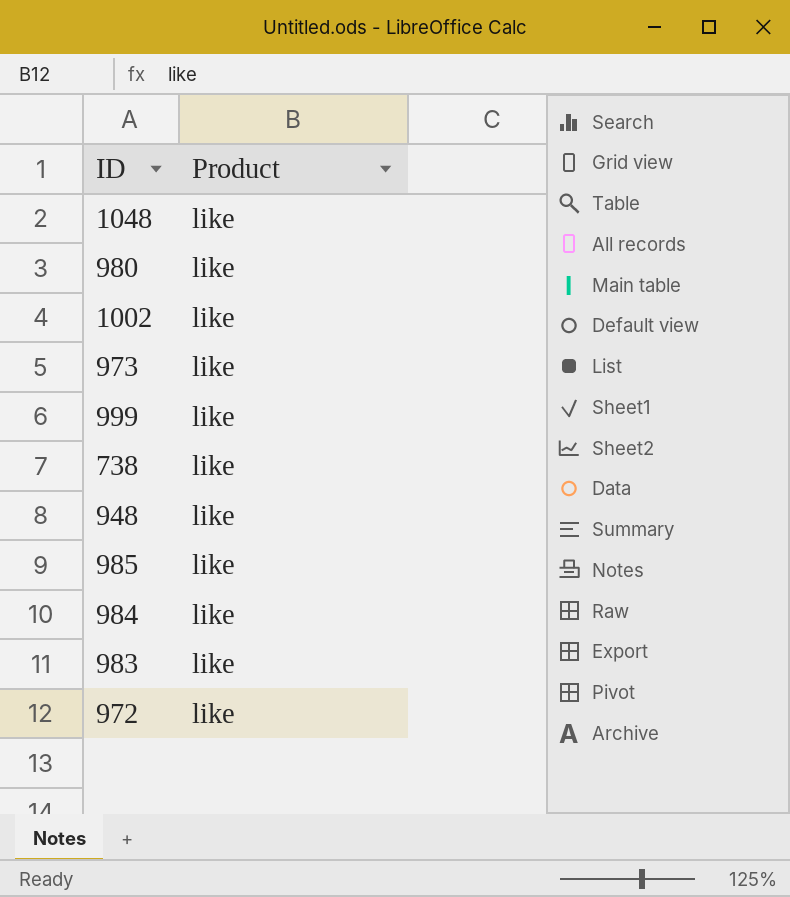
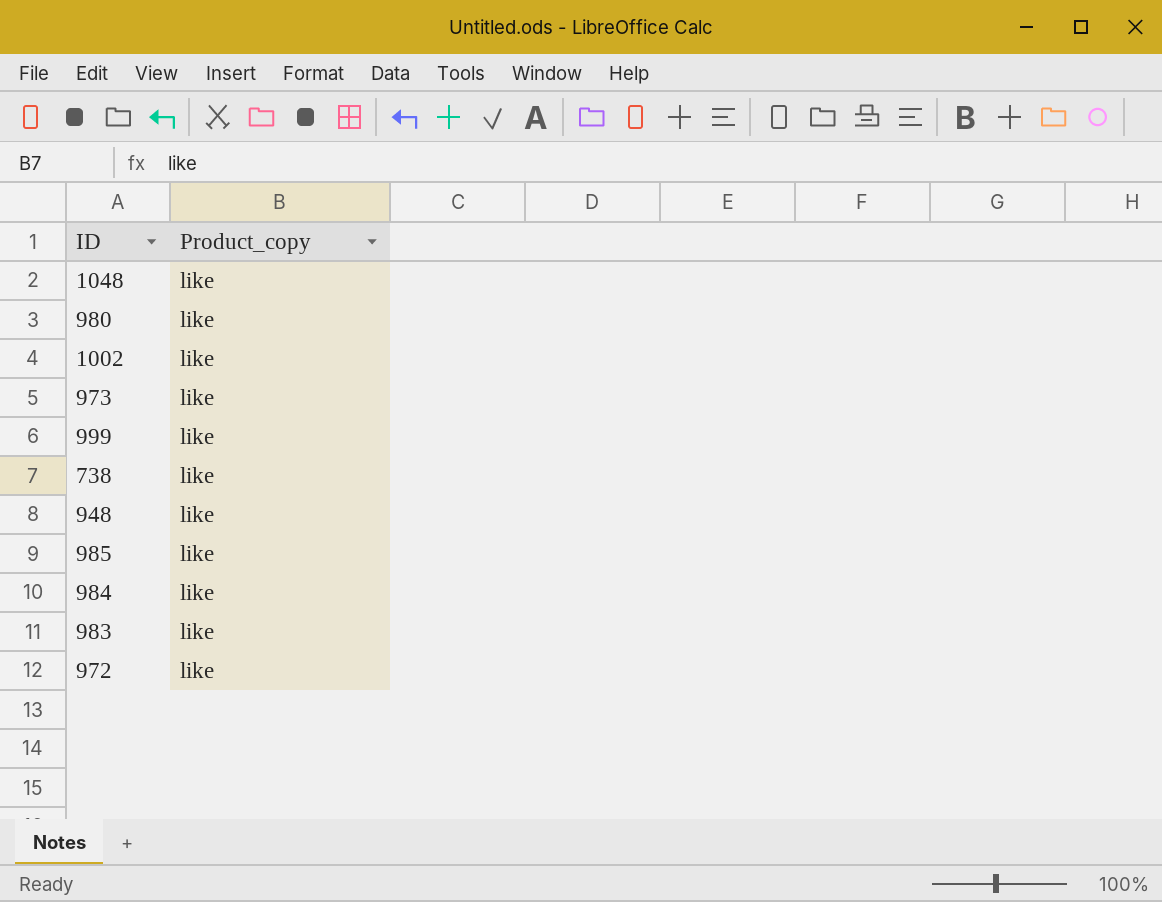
column name: Product -> Product_copy

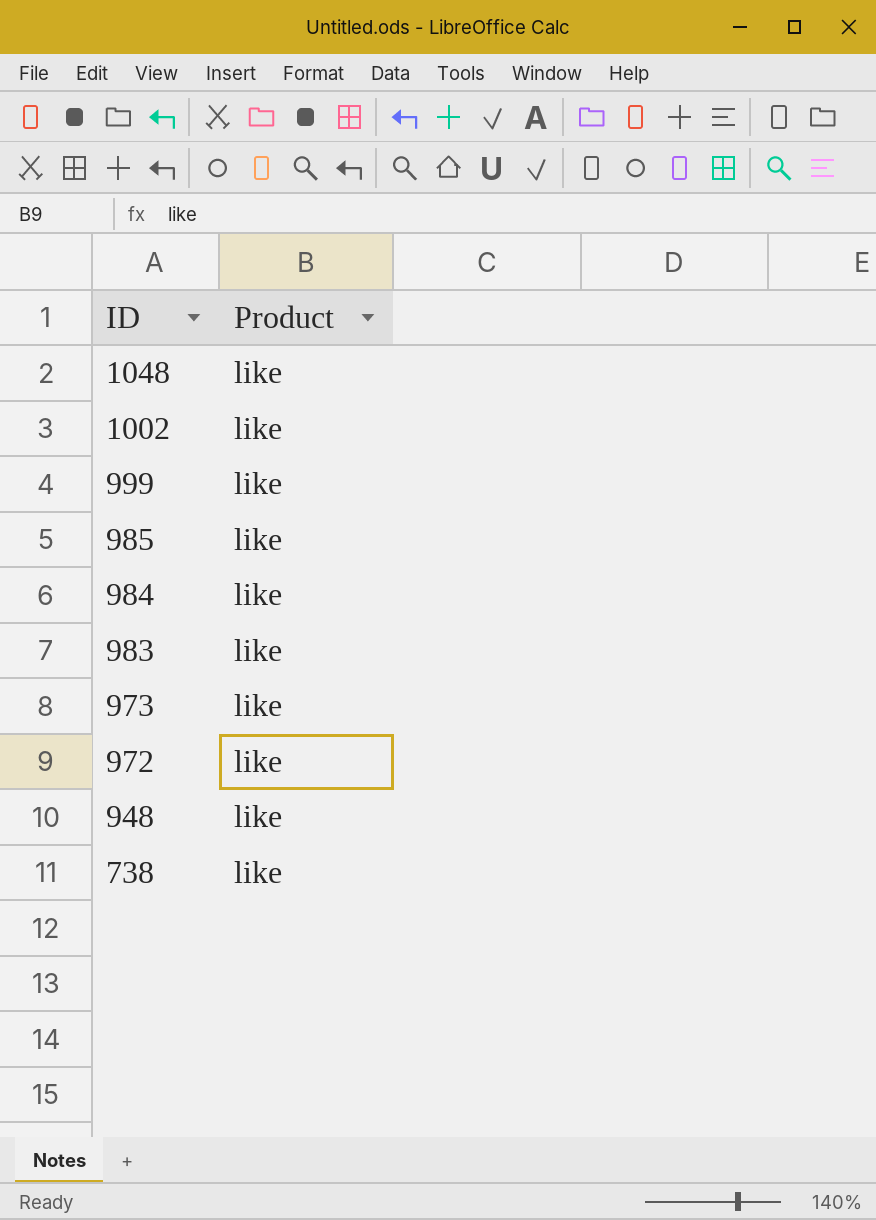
row order: none -> ID descending
column name: Product_copy -> Product
row 980: like -> none

